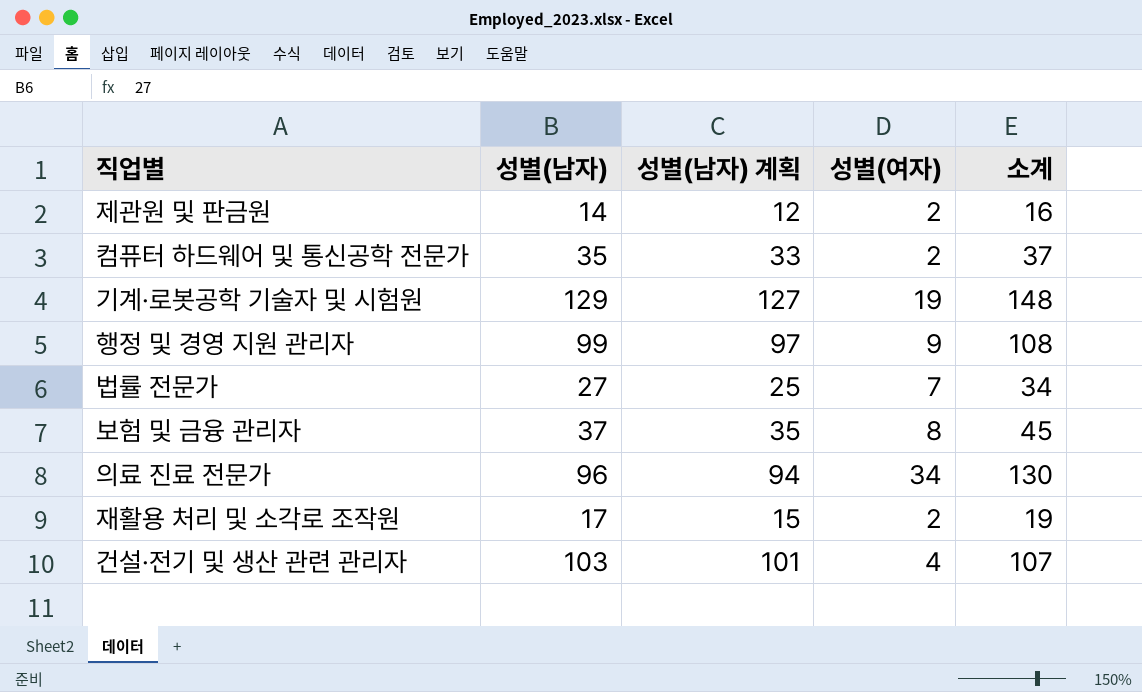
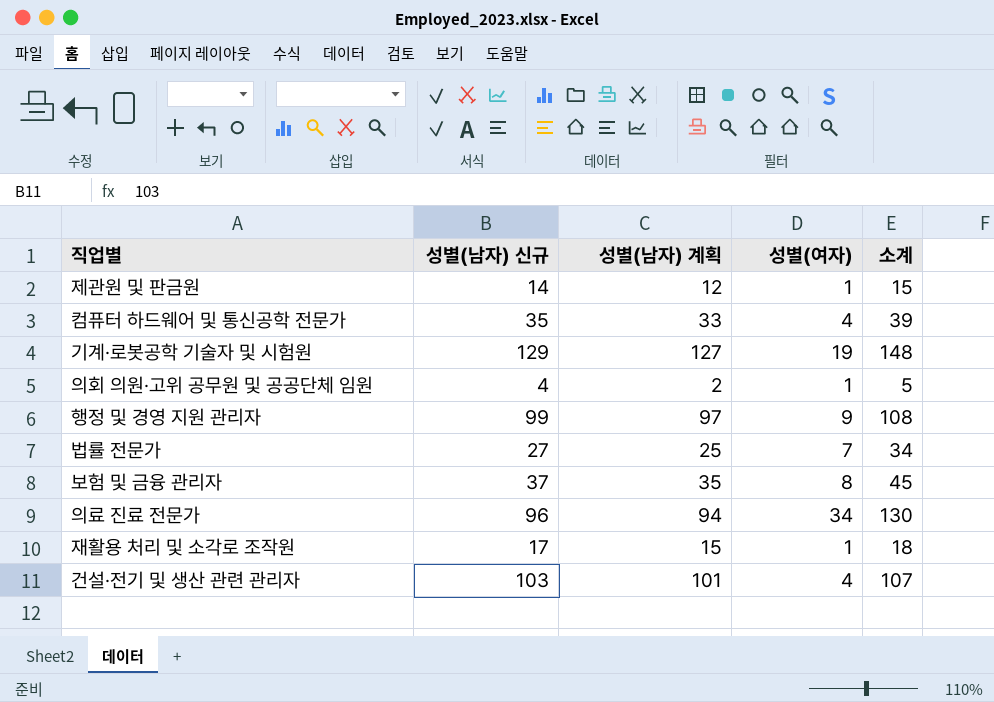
column name: 성별(남자) -> 성별(남자) 신규
제관원 및 판금원 | 성별(여자): 2 -> 1
제관원 및 판금원 | 소계: 16 -> 15
컴퓨터 하드웨어 및 통신공학 전문가 | 성별(여자): 2 -> 4
컴퓨터 하드웨어 및 통신공학 전문가 | 소계: 37 -> 39
row 의회 의원·고위 공무원 및 공공단체 임원: none -> 4 | 2 | 1 | 5
재활용 처리 및 소각로 조작원 | 성별(여자): 2 -> 1
재활용 처리 및 소각로 조작원 | 소계: 19 -> 18

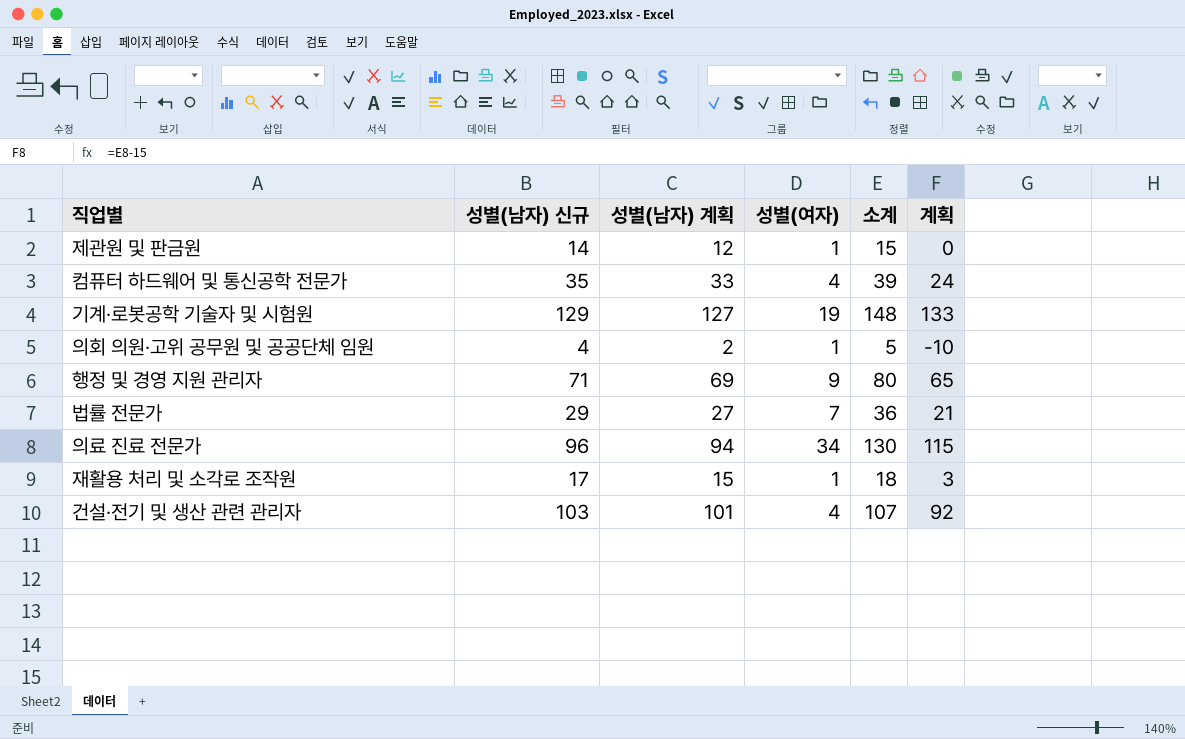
column 계획 | formula: none -> [소계] - 15
row 보험 및 금융 관리자: 37 | 35 | 8 | 45 -> none
행정 및 경영 지원 관리자 | 성별(남자) 신규: 99 -> 71
행정 및 경영 지원 관리자 | 성별(남자) 계획: 97 -> 69
행정 및 경영 지원 관리자 | 소계: 108 -> 80
법률 전문가 | 성별(남자) 신규: 27 -> 29
법률 전문가 | 성별(남자) 계획: 25 -> 27
법률 전문가 | 소계: 34 -> 36

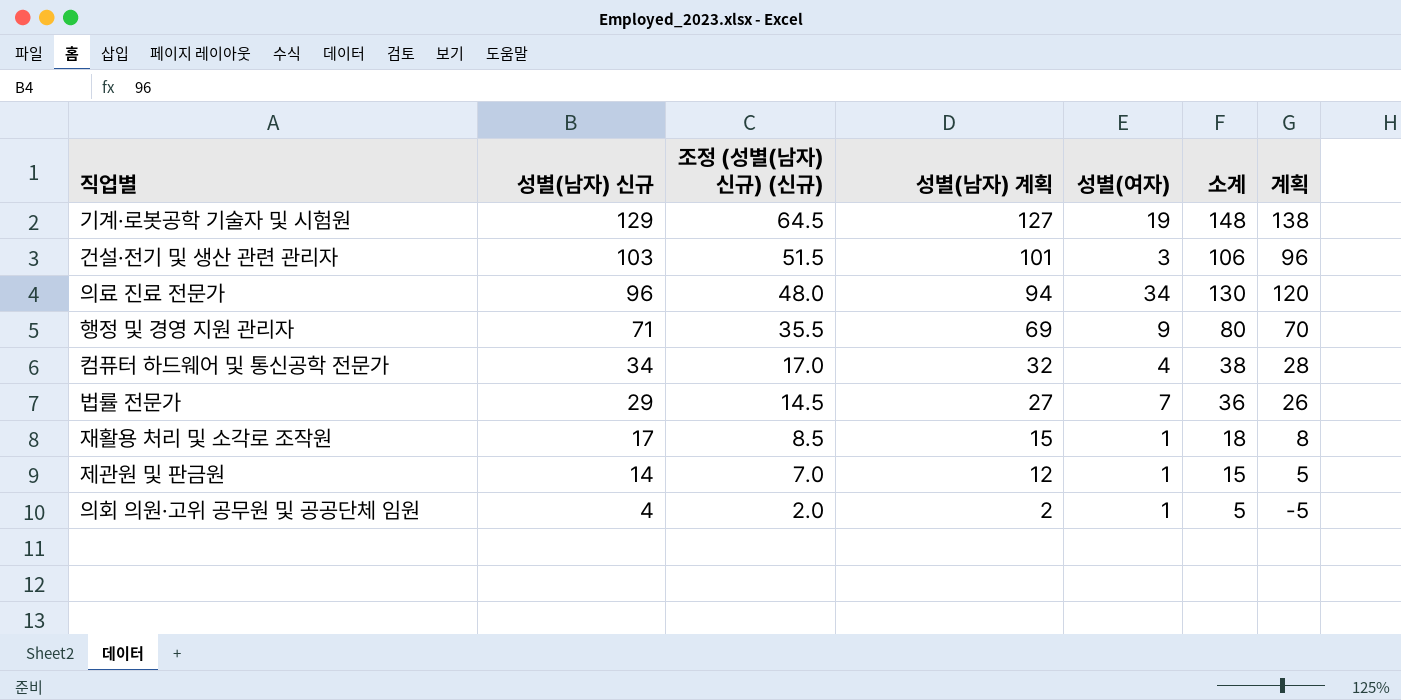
row order: none -> 성별(남자) 신규 descending
column 조정 (성별(남자) 신규) (신규) | formula: none -> [성별(남자) 신규] * 0.5
column 계획 | formula: [소계] - 15 -> [소계] - 10
건설·전기 및 생산 관련 관리자 | 성별(여자): 4 -> 3
건설·전기 및 생산 관련 관리자 | 소계: 107 -> 106
컴퓨터 하드웨어 및 통신공학 전문가 | 성별(남자) 신규: 35 -> 34
컴퓨터 하드웨어 및 통신공학 전문가 | 성별(남자) 계획: 33 -> 32
컴퓨터 하드웨어 및 통신공학 전문가 | 소계: 39 -> 38

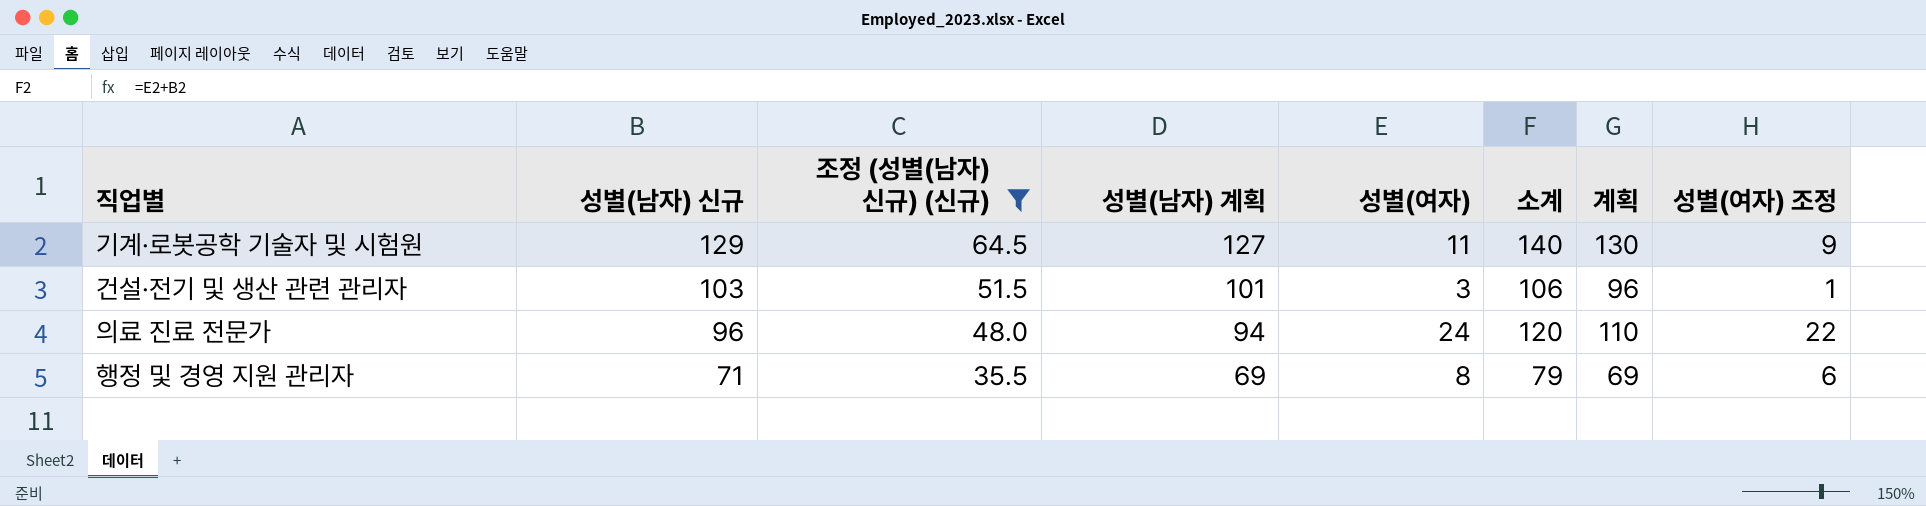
filter: none -> 조정 (성별(남자) 신규) (신규) >= 35.5
column 성별(여자) 조정 | formula: none -> [성별(여자)] - 2
기계·로봇공학 기술자 및 시험원 | 성별(여자): 19 -> 11
기계·로봇공학 기술자 및 시험원 | 소계: 148 -> 140
기계·로봇공학 기술자 및 시험원 | 계획: 138 -> 130
의료 진료 전문가 | 성별(여자): 34 -> 24
의료 진료 전문가 | 소계: 130 -> 120
의료 진료 전문가 | 계획: 120 -> 110
행정 및 경영 지원 관리자 | 성별(여자): 9 -> 8
행정 및 경영 지원 관리자 | 소계: 80 -> 79
행정 및 경영 지원 관리자 | 계획: 70 -> 69

